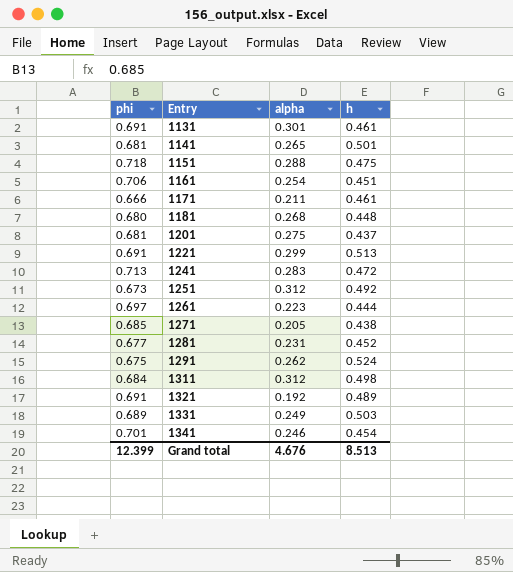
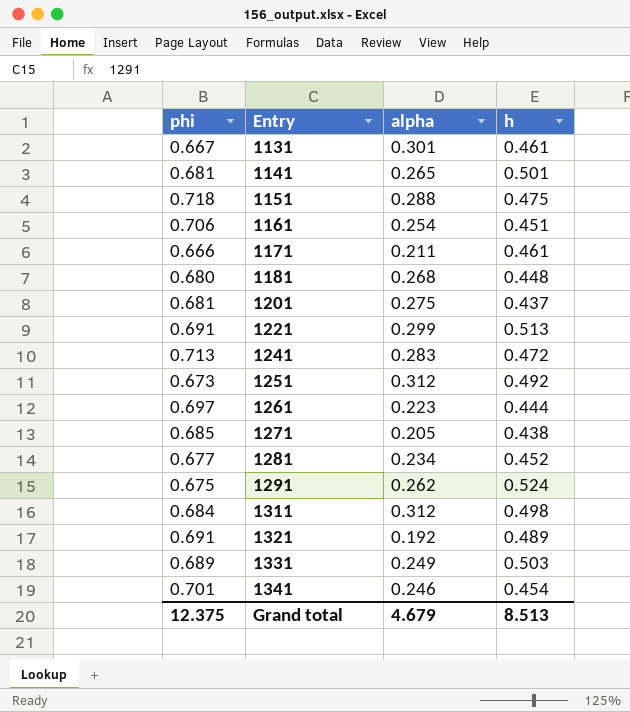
1131 | phi: 0.691 -> 0.667
1281 | alpha: 0.231 -> 0.234
Grand total | phi: 12.399 -> 12.375
Grand total | alpha: 4.676 -> 4.679

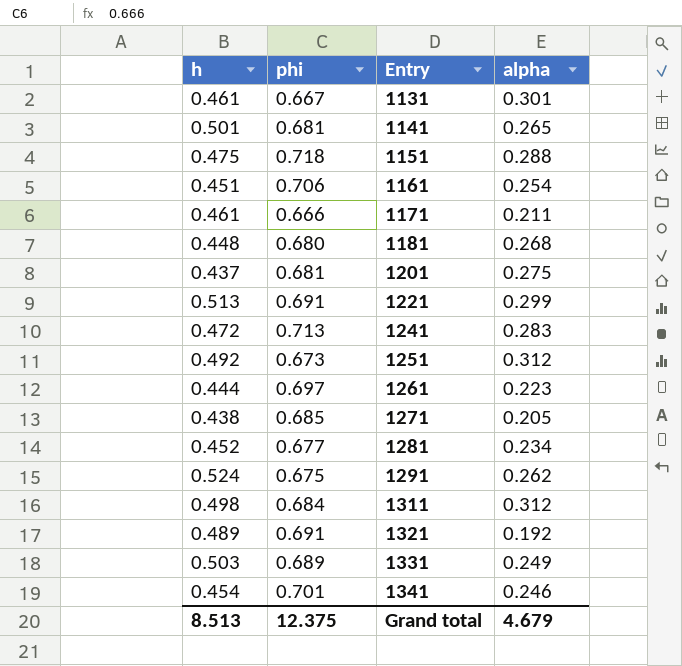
column h | position: 4 -> 1

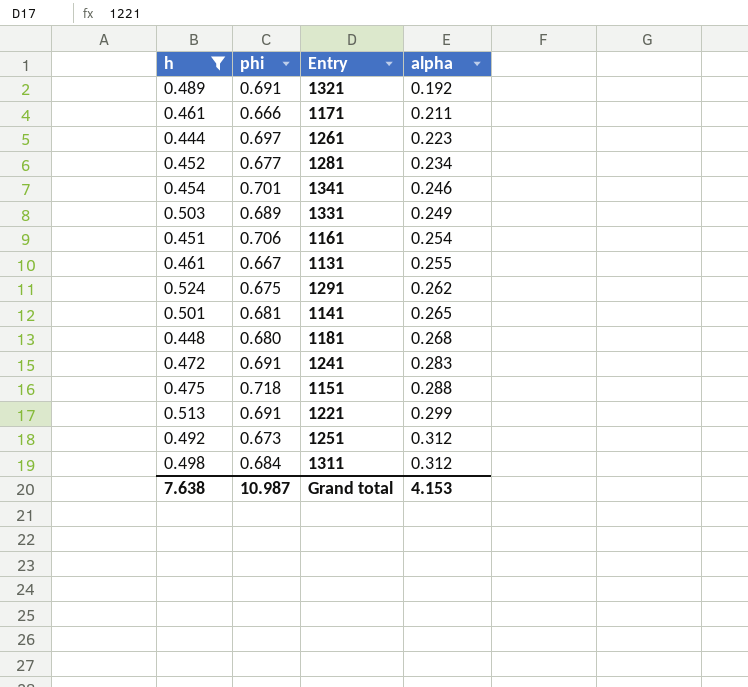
filter: none -> h >= 0.444
row order: Entry ascending -> alpha ascending
1131 | alpha: 0.301 -> 0.255
1241 | phi: 0.713 -> 0.691
Grand total | h: 8.513 -> 7.638
Grand total | phi: 12.375 -> 10.987
Grand total | alpha: 4.679 -> 4.153

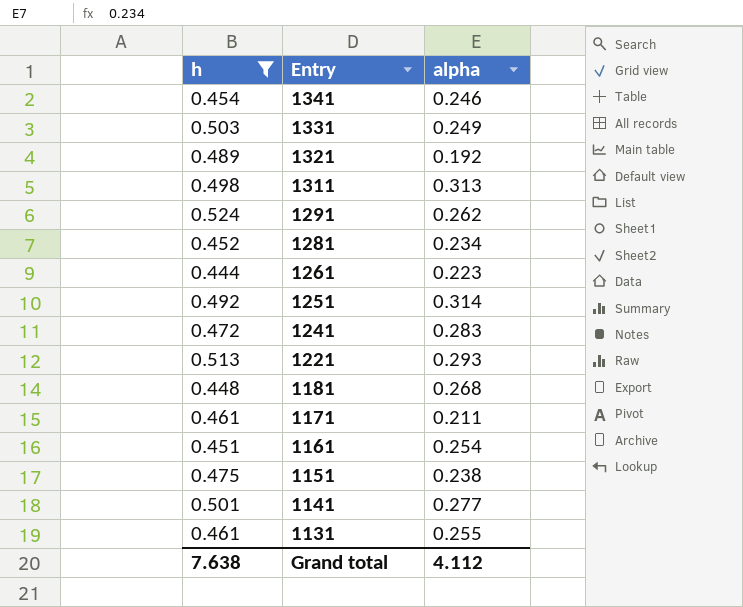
row order: alpha ascending -> Entry descending
column phi | position: 2 -> none
1311 | alpha: 0.312 -> 0.313
1251 | alpha: 0.312 -> 0.314
1221 | alpha: 0.299 -> 0.293
1151 | alpha: 0.288 -> 0.238
1141 | alpha: 0.265 -> 0.277
Grand total | alpha: 4.153 -> 4.112

